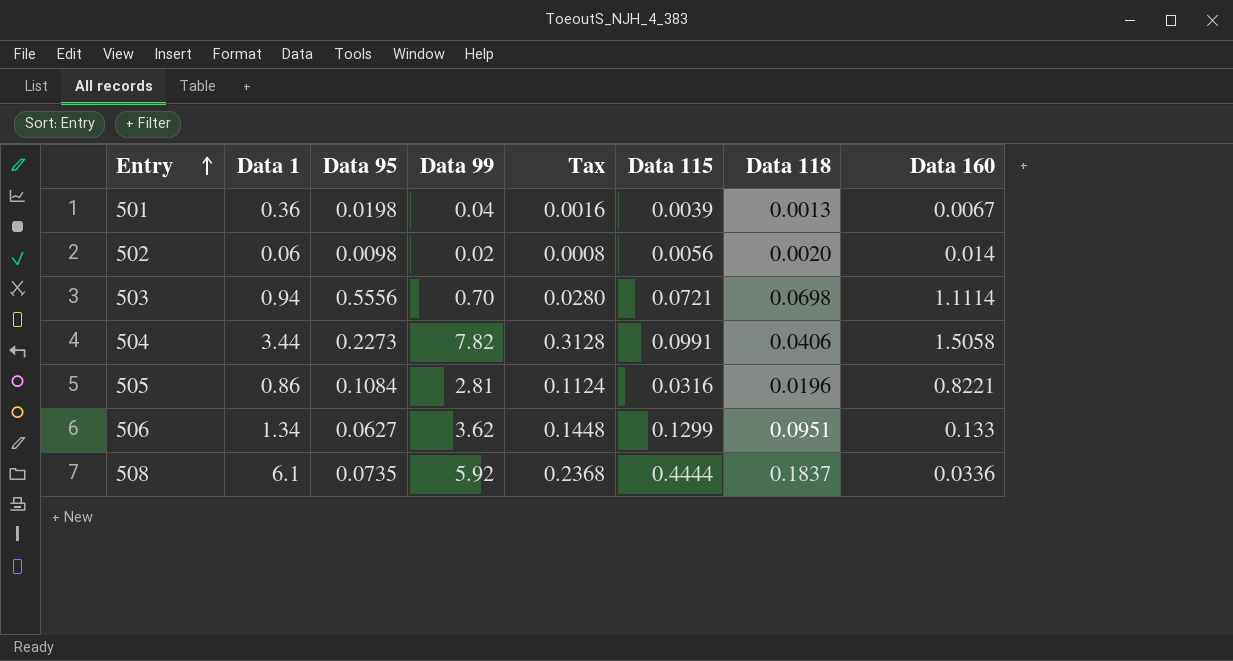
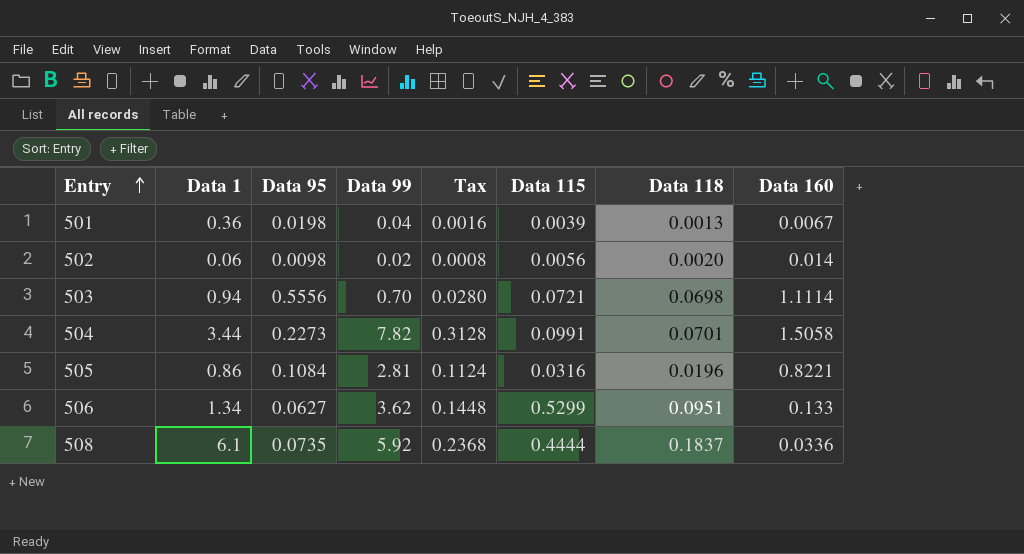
504 | Data 118: 0.0406 -> 0.0701
506 | Data 115: 0.1299 -> 0.5299

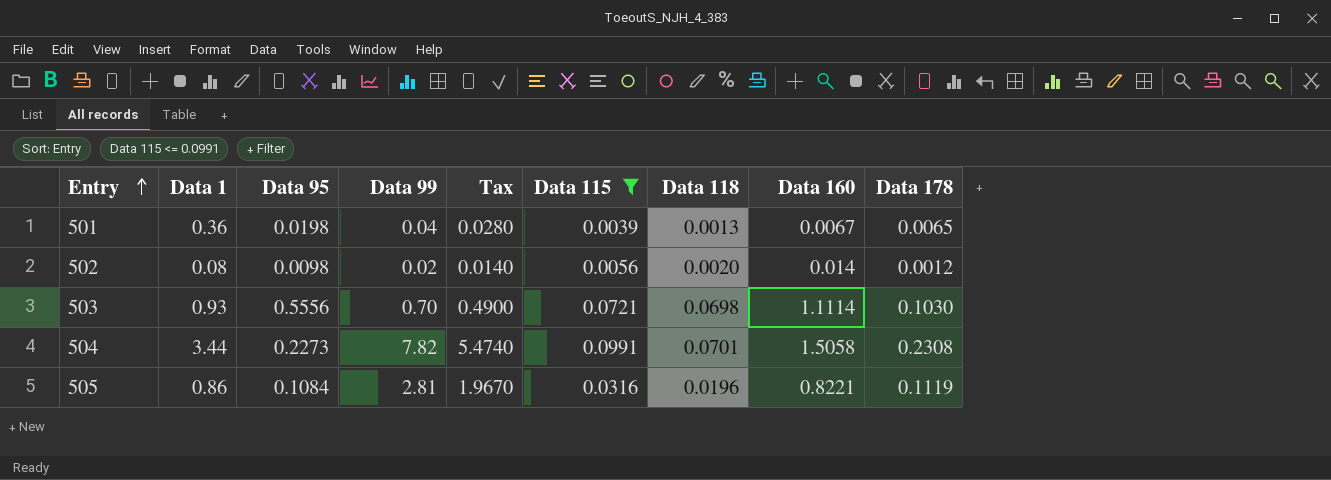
filter: none -> Data 115 <= 0.0991
column Tax | formula: [Data 99] * 0.04 -> [Data 99] * 0.7
column Data 178 | position: none -> 9
502 | Data 1: 0.06 -> 0.08
503 | Data 1: 0.94 -> 0.93

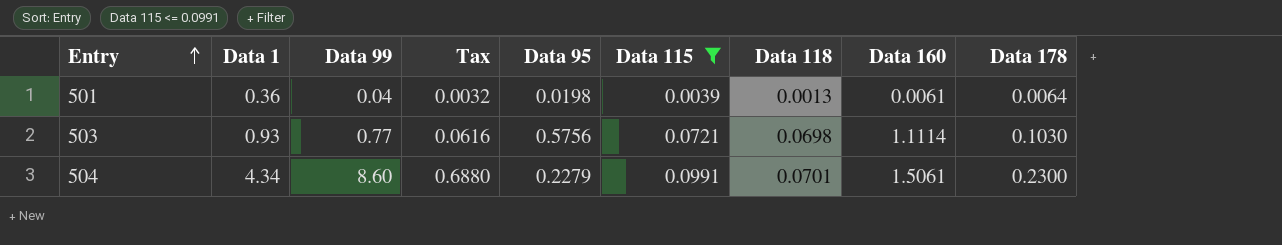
column Tax | formula: [Data 99] * 0.7 -> [Data 99] * 0.08
column Data 95 | position: 3 -> 5
row 502: 0.08 | 0.0098 | 0.02 | 0.0140 | 0.0056 | 0.0020 | 0.014 | 0.0012 -> none
row 505: 0.86 | 0.1084 | 2.81 | 1.9670 | 0.0316 | 0.0196 | 0.8221 | 0.1119 -> none
501 | Data 160: 0.0067 -> 0.0061
501 | Data 178: 0.0065 -> 0.0064
503 | Data 99: 0.70 -> 0.77
503 | Data 95: 0.5556 -> 0.5756
504 | Data 1: 3.44 -> 4.34
504 | Data 99: 7.82 -> 8.60
504 | Data 95: 0.2273 -> 0.2279
504 | Data 160: 1.5058 -> 1.5061
504 | Data 178: 0.2308 -> 0.2300

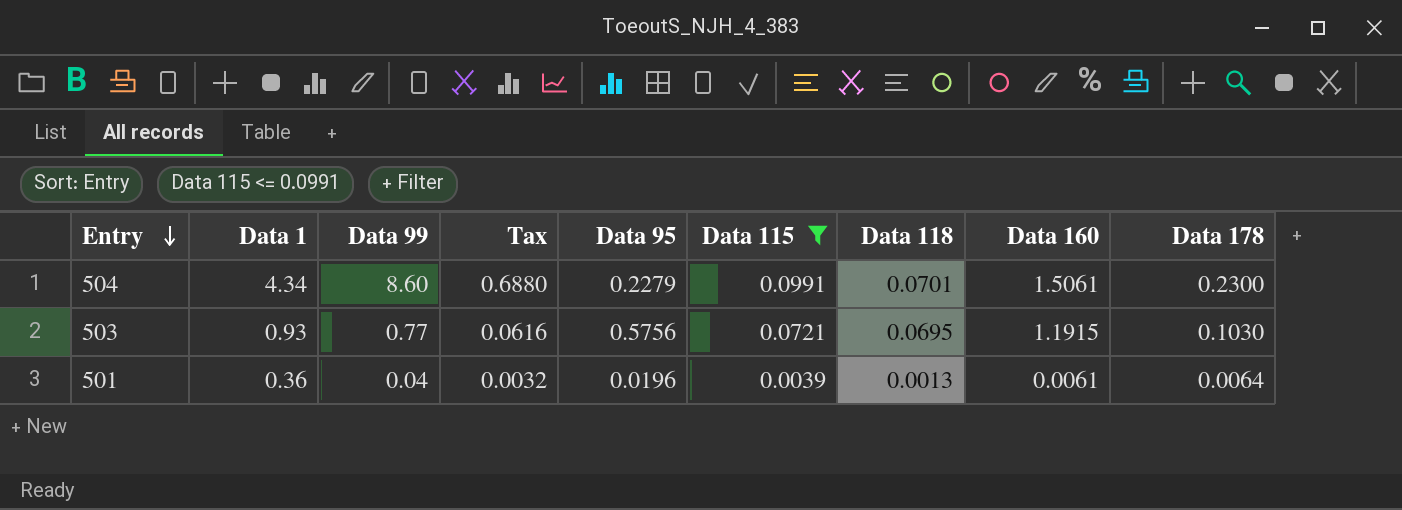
row order: Entry ascending -> Entry descending
503 | Data 118: 0.0698 -> 0.0695
503 | Data 160: 1.1114 -> 1.1915
501 | Data 95: 0.0198 -> 0.0196

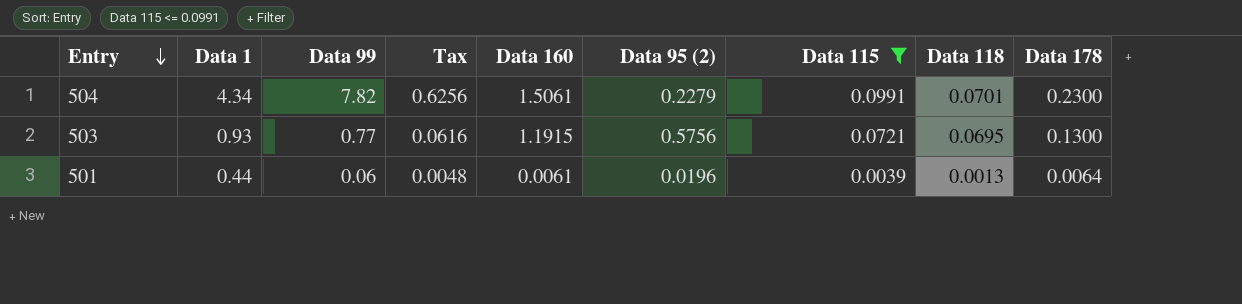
column Data 160 | position: 8 -> 5
column name: Data 95 -> Data 95 (2)
504 | Data 99: 8.60 -> 7.82
504 | Tax: 0.6880 -> 0.6256
503 | Data 178: 0.1030 -> 0.1300
501 | Data 1: 0.36 -> 0.44
501 | Data 99: 0.04 -> 0.06
501 | Tax: 0.0032 -> 0.0048

